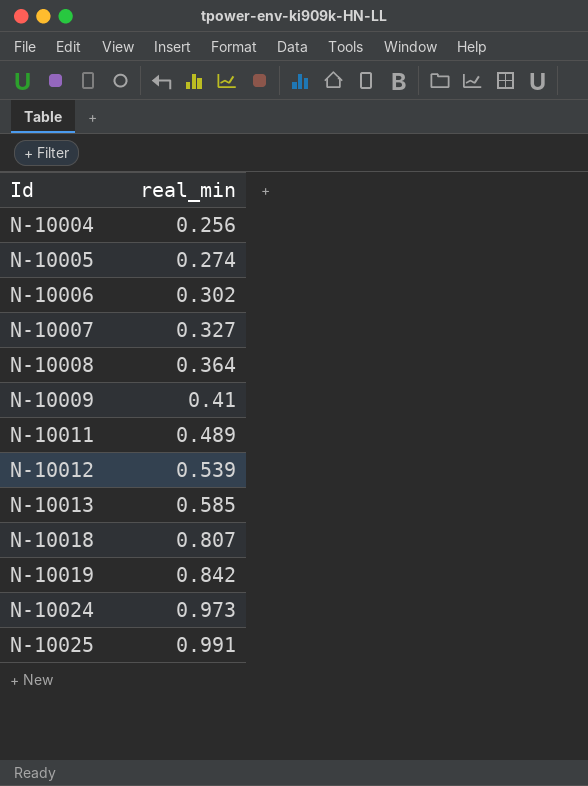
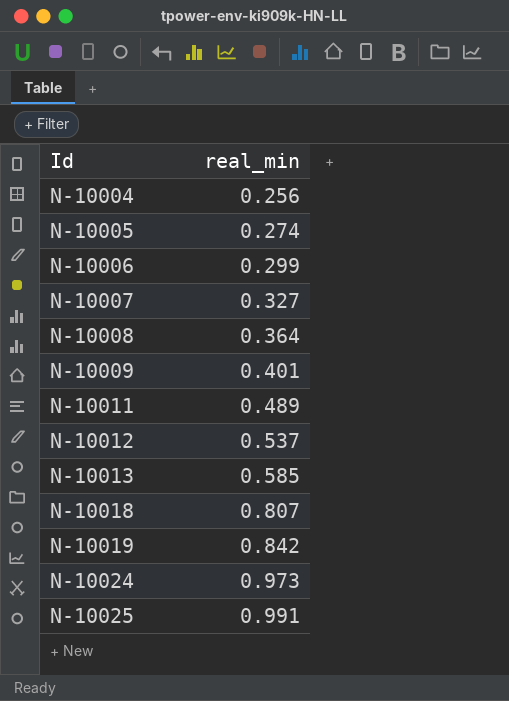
N-10006 | real_min: 0.302 -> 0.299
N-10009 | real_min: 0.41 -> 0.401
N-10012 | real_min: 0.539 -> 0.537

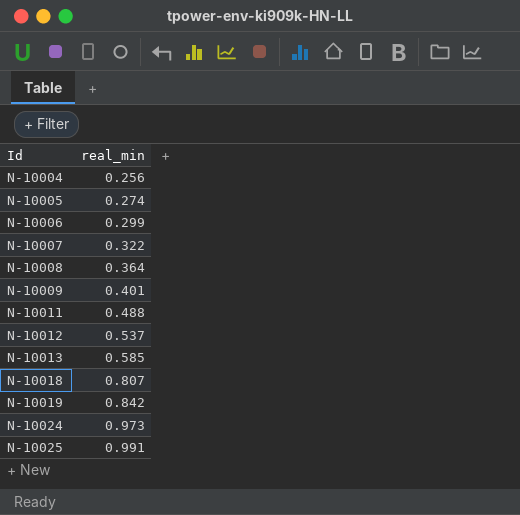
N-10007 | real_min: 0.327 -> 0.322
N-10011 | real_min: 0.489 -> 0.488

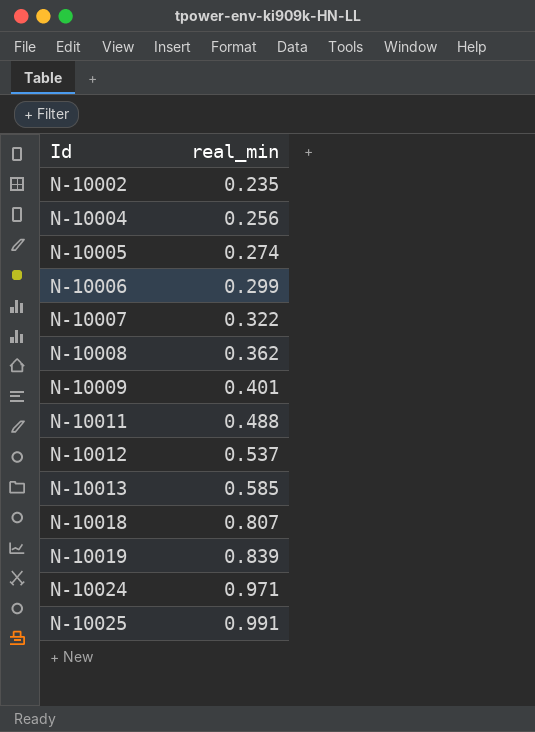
row N-10002: none -> 0.235
N-10008 | real_min: 0.364 -> 0.362
N-10019 | real_min: 0.842 -> 0.839
N-10024 | real_min: 0.973 -> 0.971

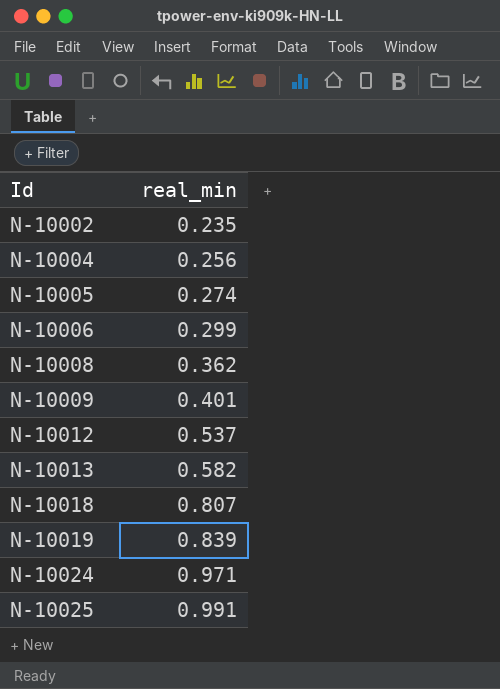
row N-10007: 0.322 -> none
row N-10011: 0.488 -> none
N-10013 | real_min: 0.585 -> 0.582

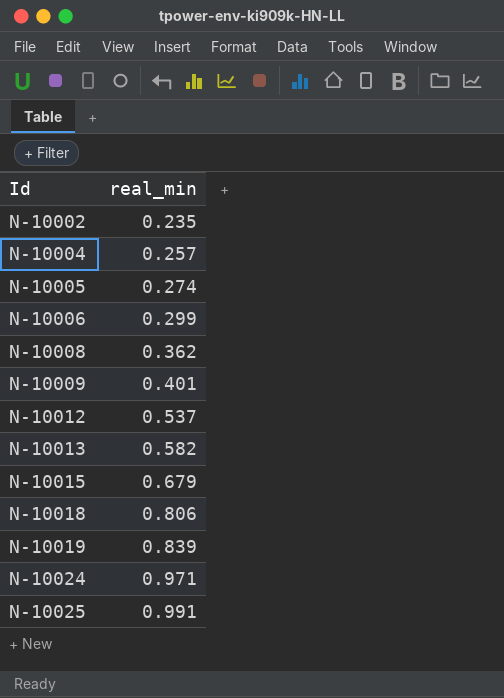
N-10004 | real_min: 0.256 -> 0.257
row N-10015: none -> 0.679
N-10018 | real_min: 0.807 -> 0.806

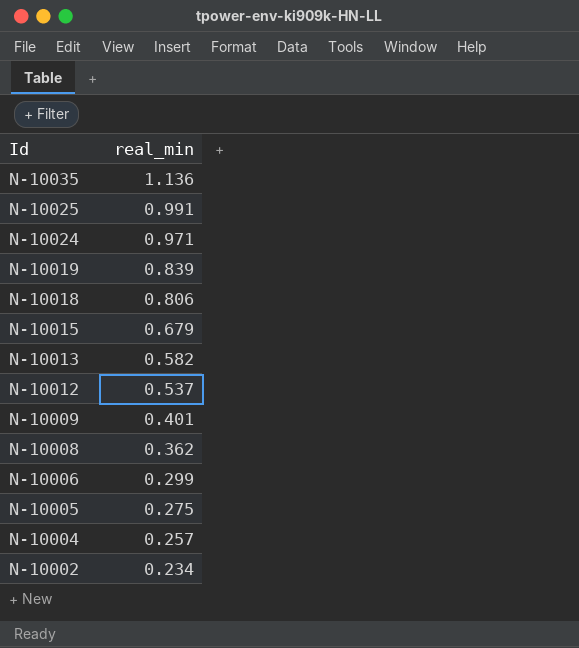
row order: Id ascending -> Id descending
row N-10035: none -> 1.136
N-10005 | real_min: 0.274 -> 0.275
N-10002 | real_min: 0.235 -> 0.234

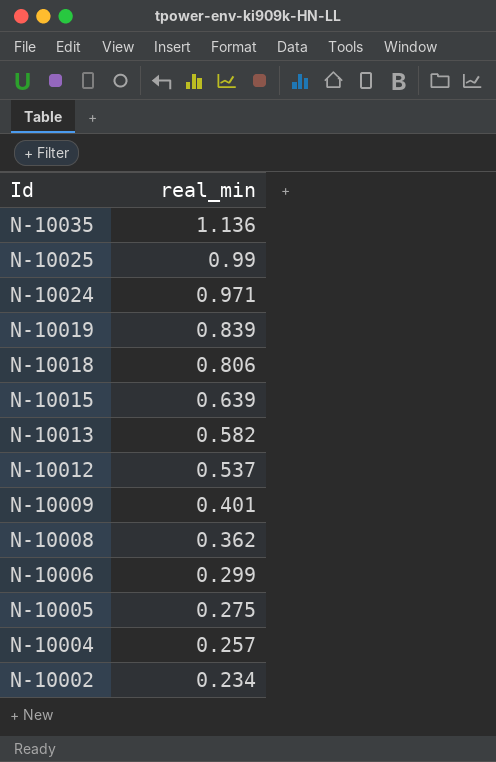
N-10025 | real_min: 0.991 -> 0.99
N-10015 | real_min: 0.679 -> 0.639

